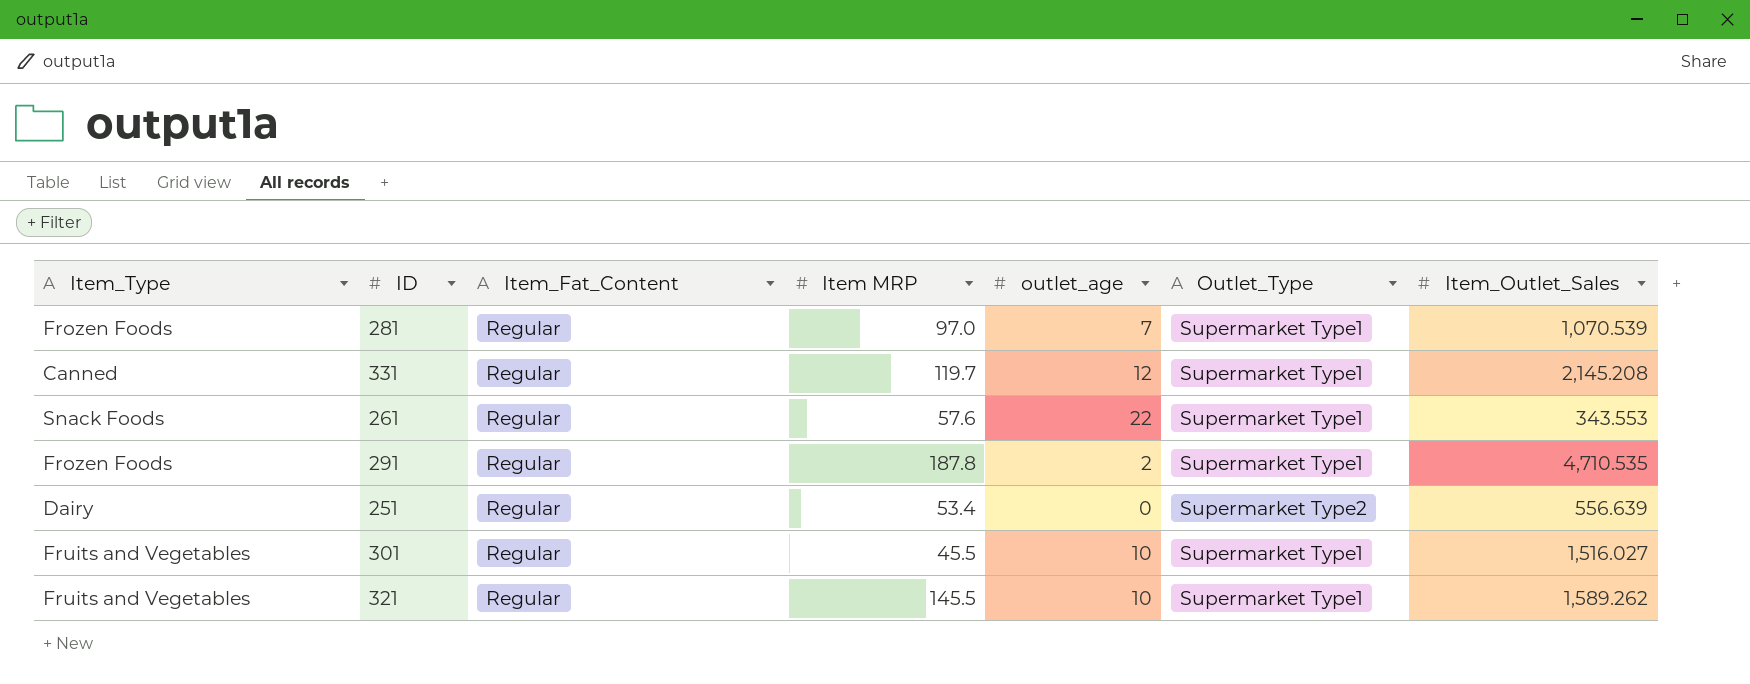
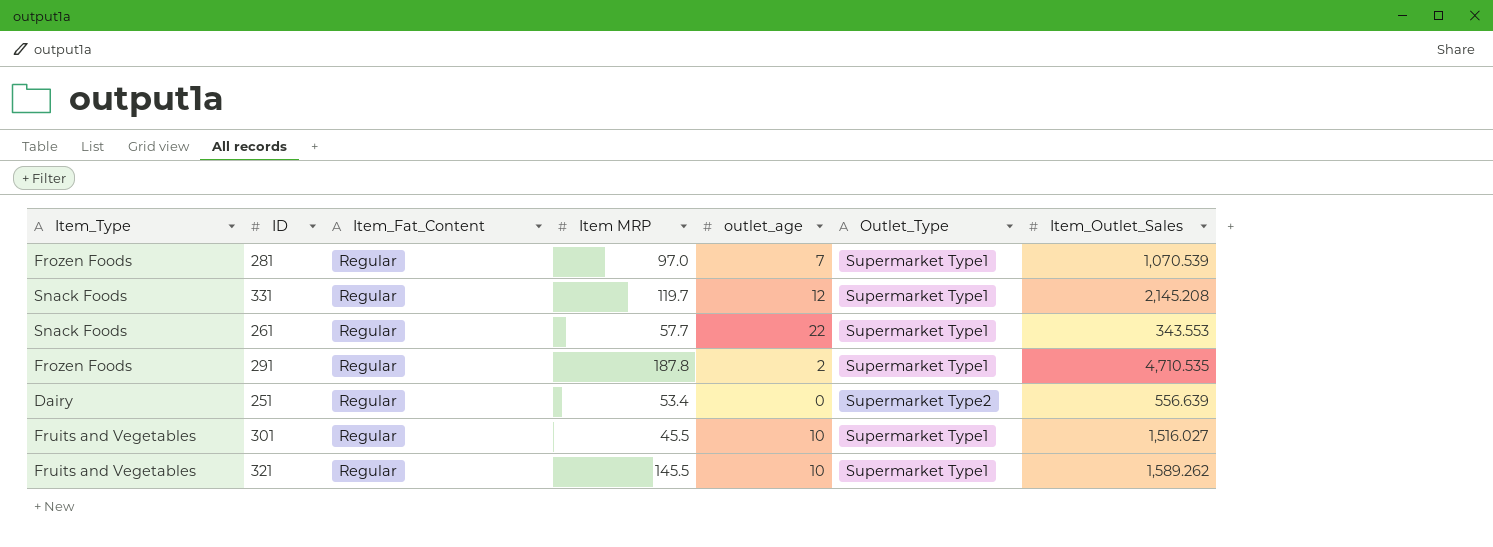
331 | Item_Type: Canned -> Snack Foods
261 | Item MRP: 57.6 -> 57.7

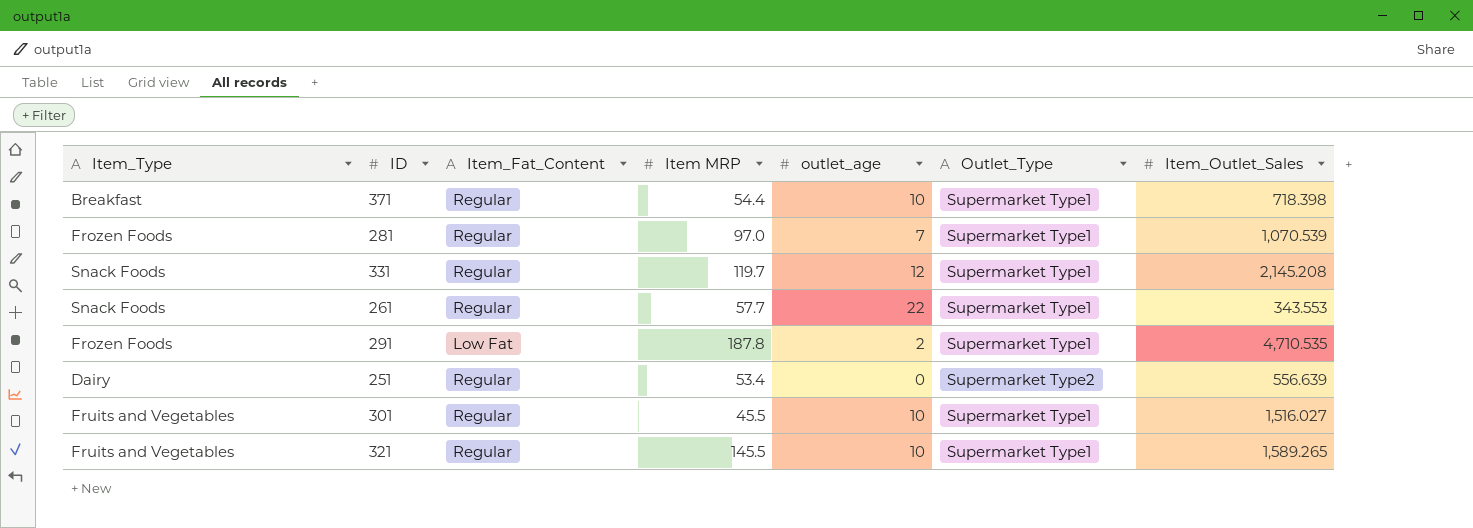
row 371: none -> Breakfast | Regular | 54.4 | 10 | Supermarket Type1 | 718.398
291 | Item_Fat_Content: Regular -> Low Fat
321 | Item_Outlet_Sales: 1,589.262 -> 1,589.265

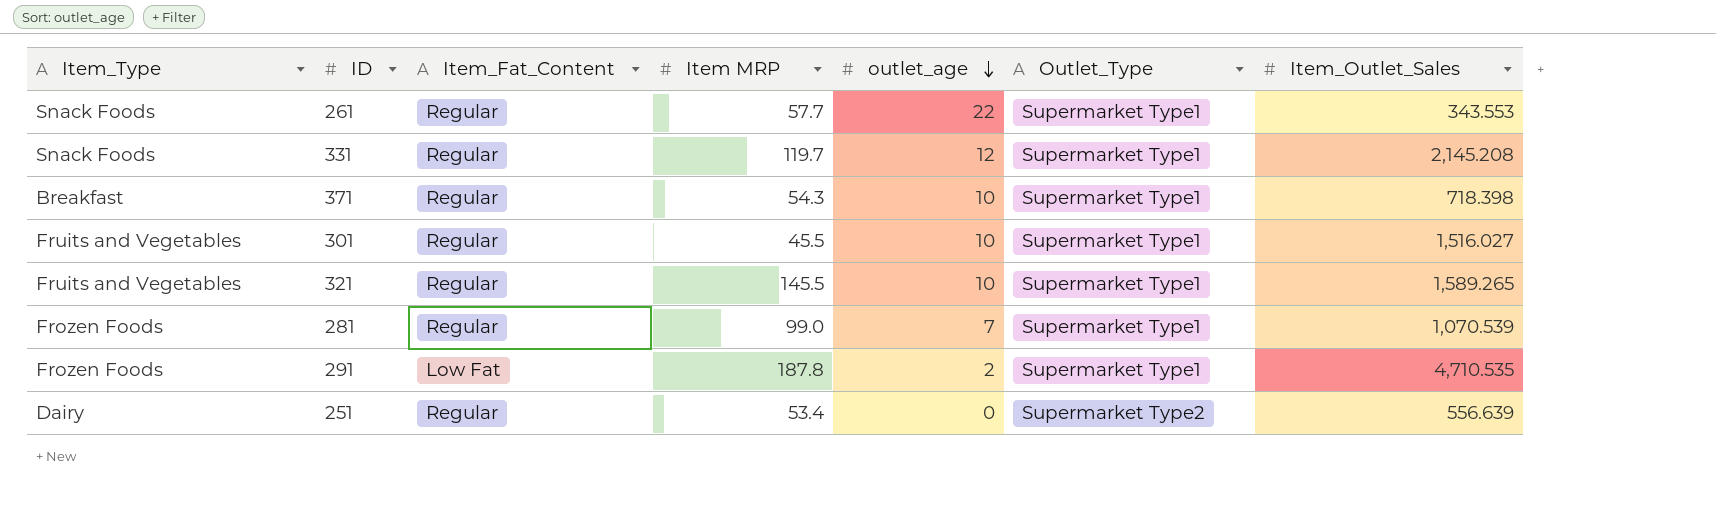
row order: none -> outlet_age descending
371 | Item MRP: 54.4 -> 54.3
281 | Item MRP: 97.0 -> 99.0

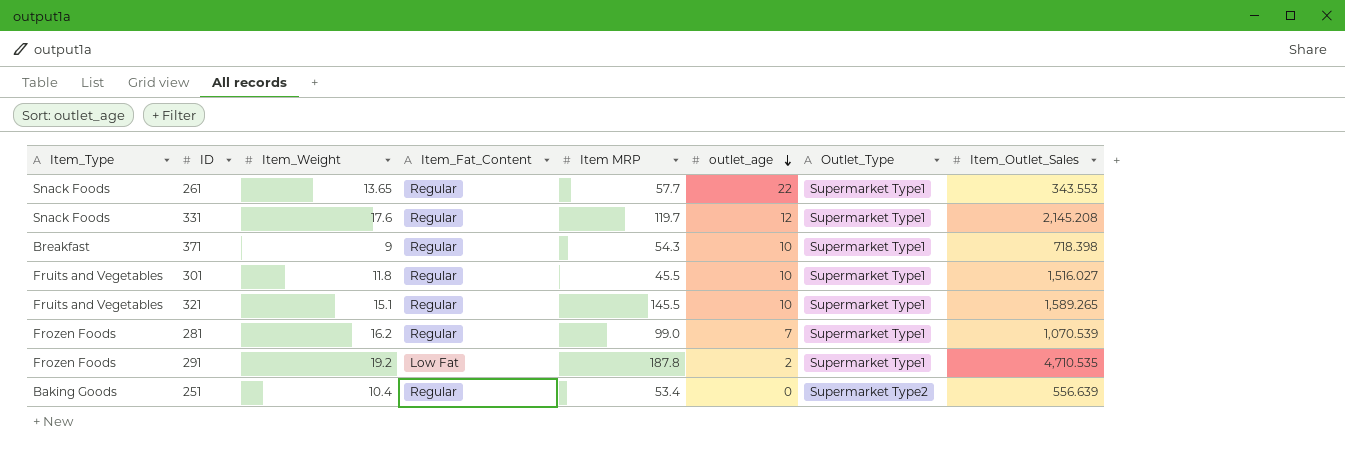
column Item_Weight | position: none -> 3
251 | Item_Type: Dairy -> Baking Goods

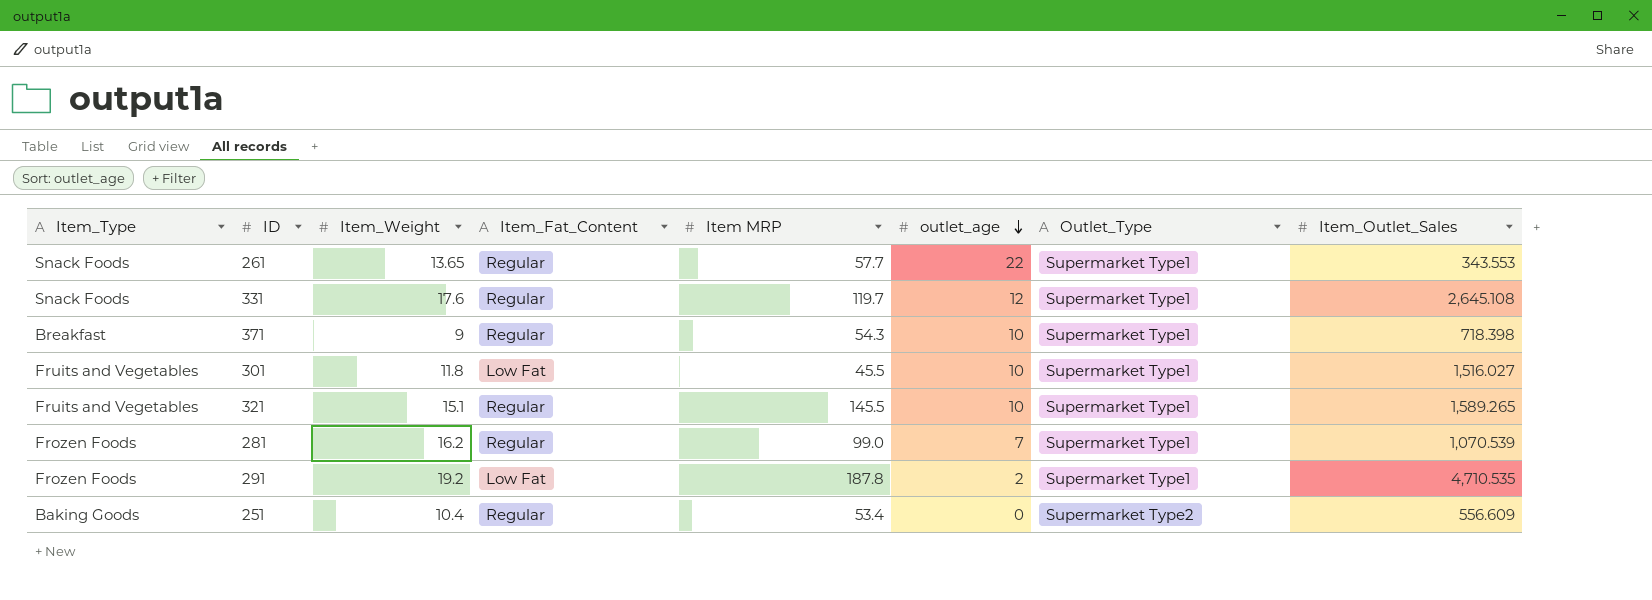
331 | Item_Outlet_Sales: 2,145.208 -> 2,645.108
301 | Item_Fat_Content: Regular -> Low Fat
251 | Item_Outlet_Sales: 556.639 -> 556.609

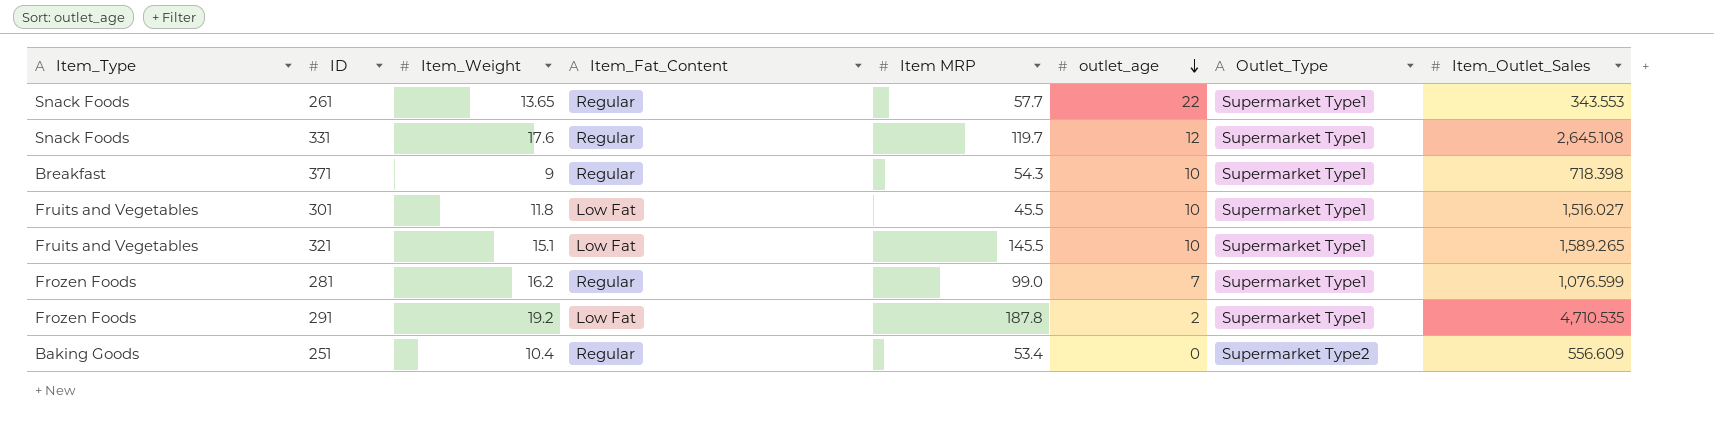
321 | Item_Fat_Content: Regular -> Low Fat
281 | Item_Outlet_Sales: 1,070.539 -> 1,076.599

